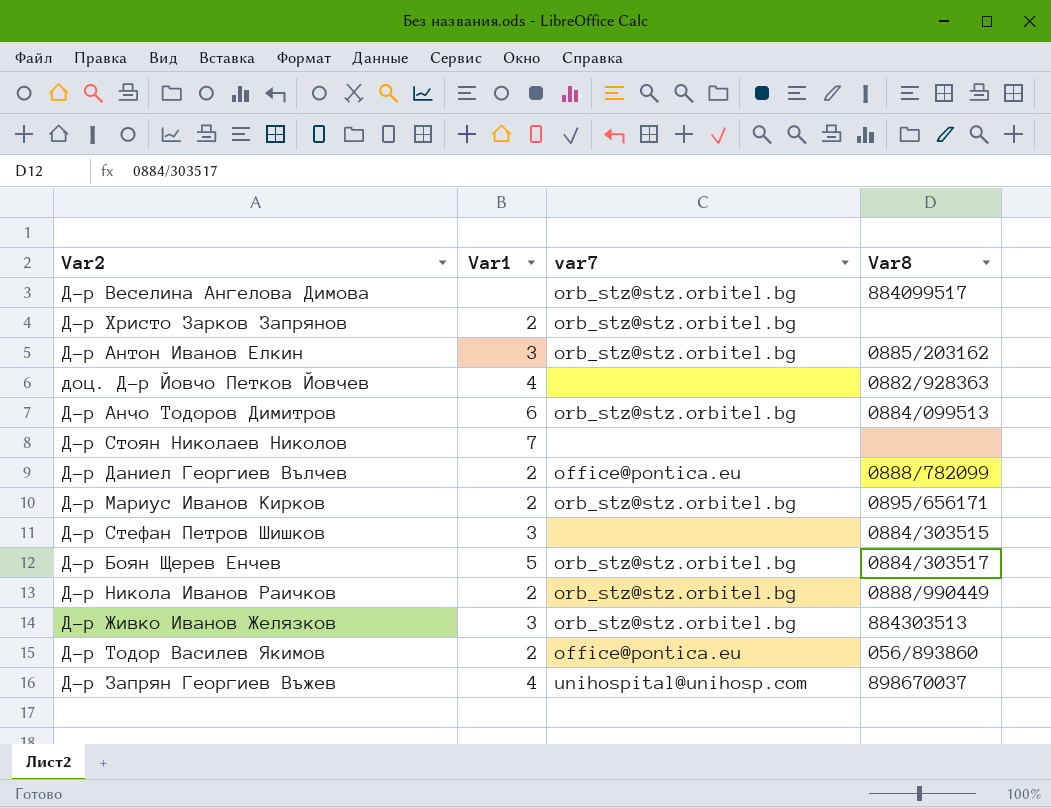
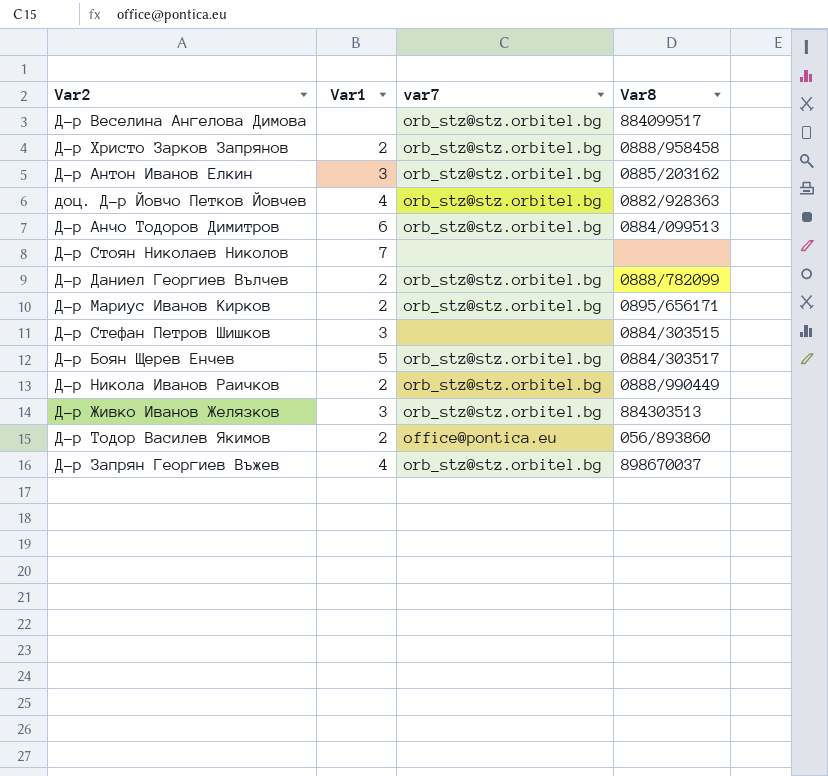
Д-р Христо Зарков Запрянов | Var8: none -> 0888/958458
доц. Д-р Йовчо Петков Йовчев | var7: none -> orb_stz@stz.orbitel.bg
Д-р Даниел Георгиев Вълчев | var7: office@pontica.eu -> orb_stz@stz.orbitel.bg
Д-р Запрян Георгиев Въжев | var7: unihospital@unihosp.com -> orb_stz@stz.orbitel.bg

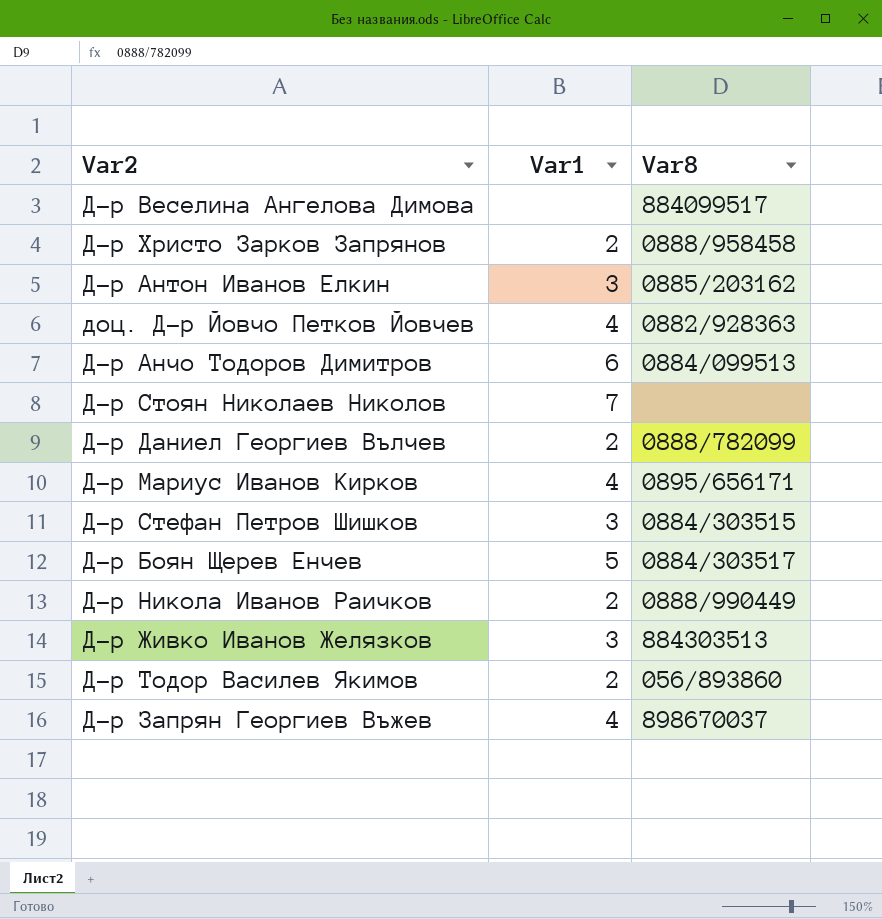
column var7 | position: 3 -> none
Д-р Мариус Иванов Кирков | Var1: 2 -> 4

